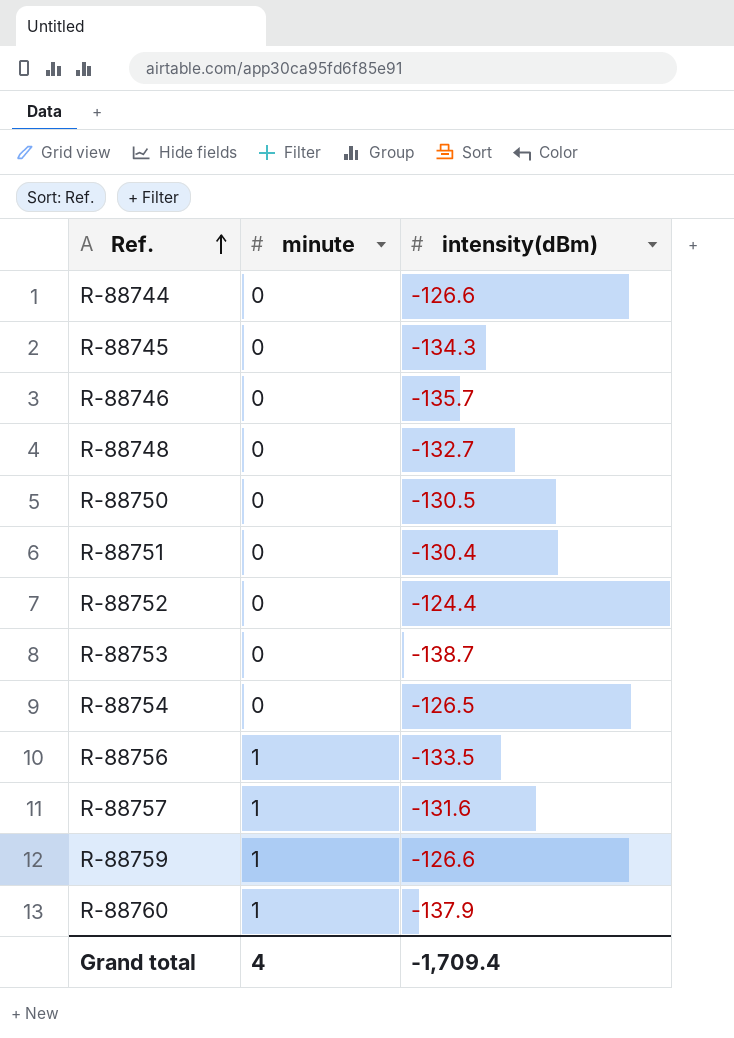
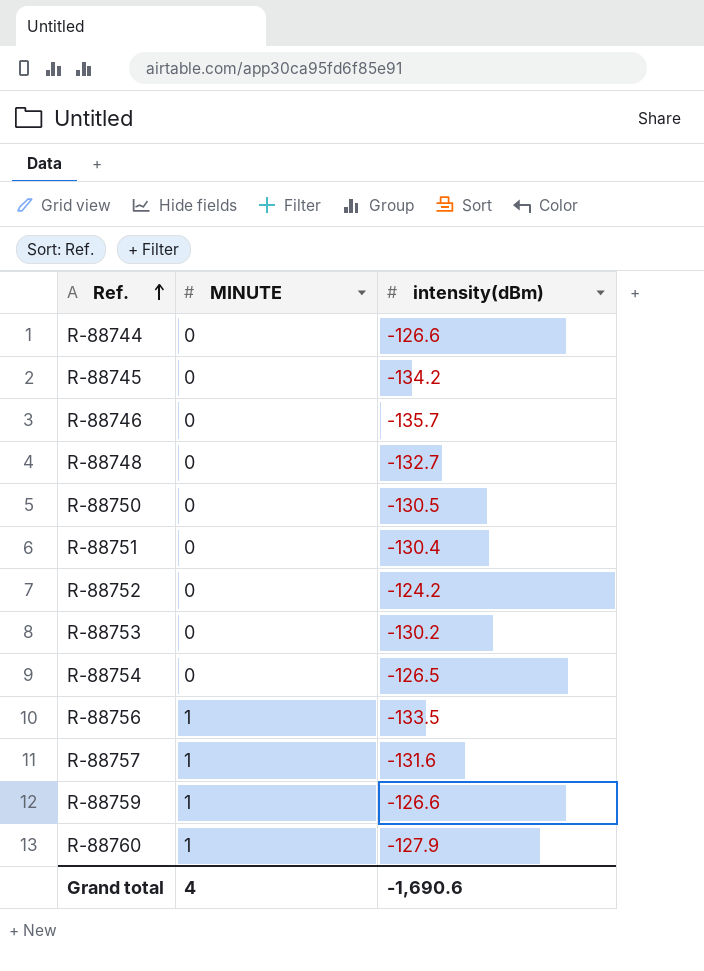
column name: minute -> MINUTE
R-88745 | intensity(dBm): -134.3 -> -134.2
R-88752 | intensity(dBm): -124.4 -> -124.2
R-88753 | intensity(dBm): -138.7 -> -130.2
R-88760 | intensity(dBm): -137.9 -> -127.9
Grand total | intensity(dBm): -1,709.4 -> -1,690.6

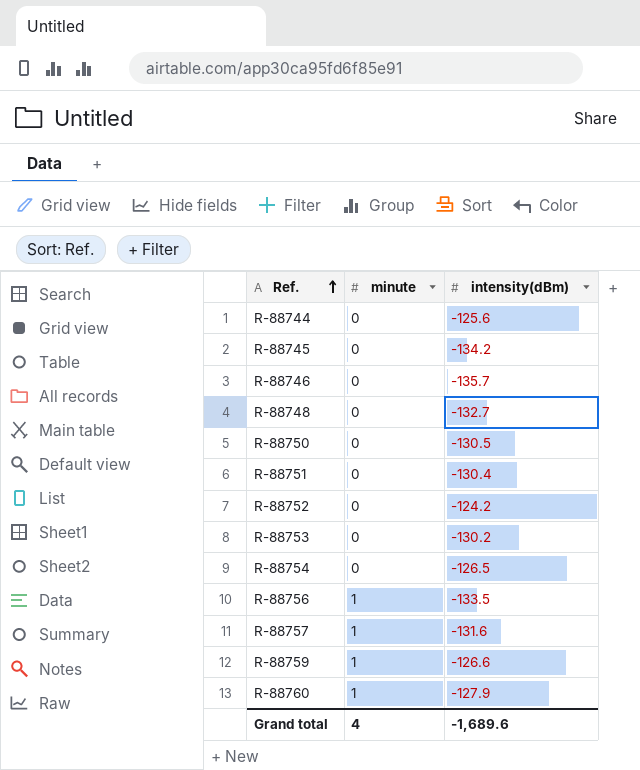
column name: MINUTE -> minute
R-88744 | intensity(dBm): -126.6 -> -125.6
Grand total | intensity(dBm): -1,690.6 -> -1,689.6

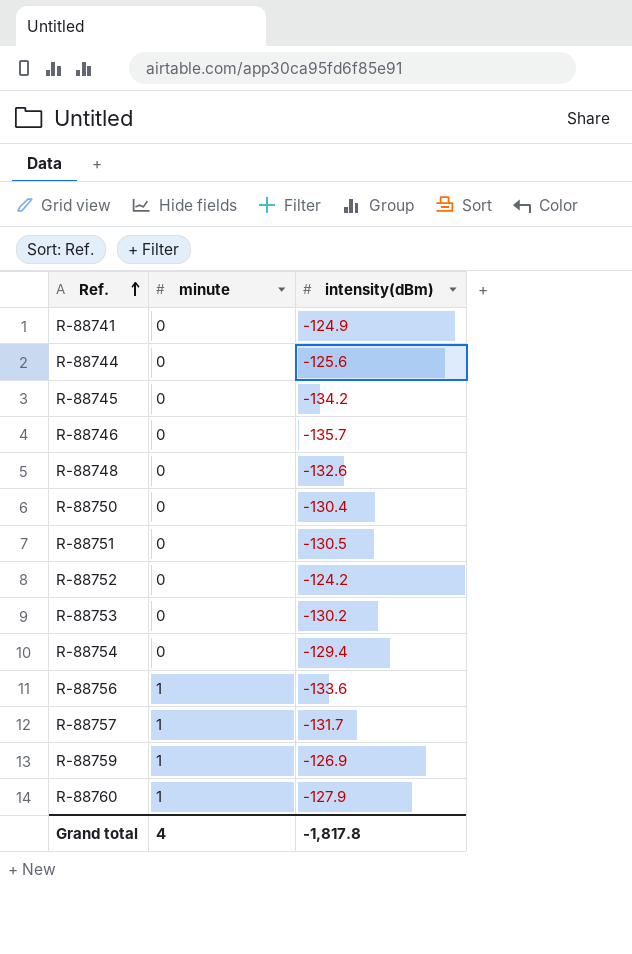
row R-88741: none -> 0 | -124.9
R-88748 | intensity(dBm): -132.7 -> -132.6
R-88750 | intensity(dBm): -130.5 -> -130.4
R-88751 | intensity(dBm): -130.4 -> -130.5
R-88754 | intensity(dBm): -126.5 -> -129.4
R-88756 | intensity(dBm): -133.5 -> -133.6
R-88757 | intensity(dBm): -131.6 -> -131.7
R-88759 | intensity(dBm): -126.6 -> -126.9
Grand total | intensity(dBm): -1,689.6 -> -1,817.8

